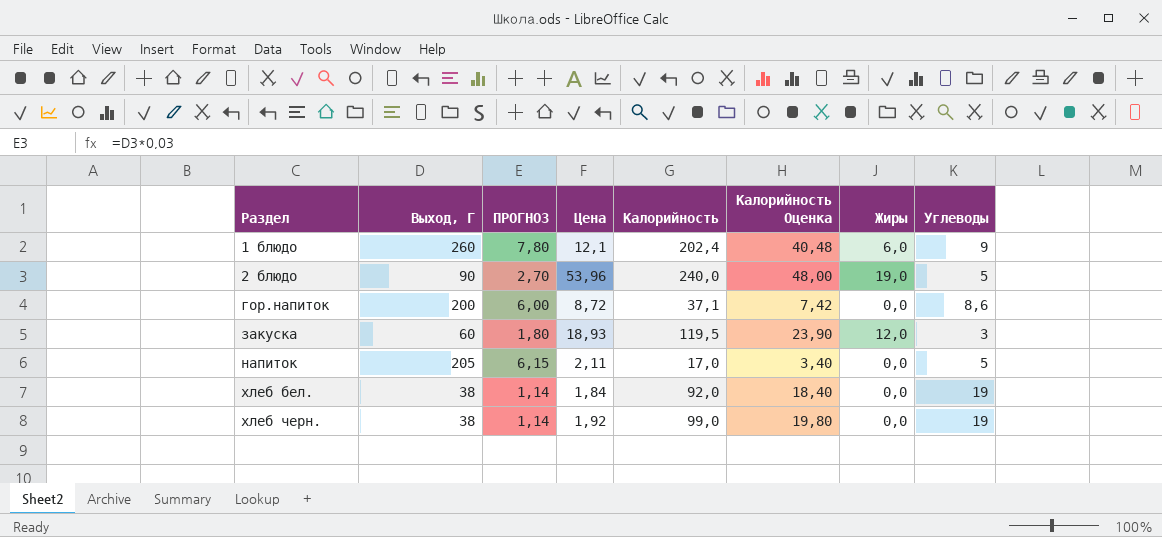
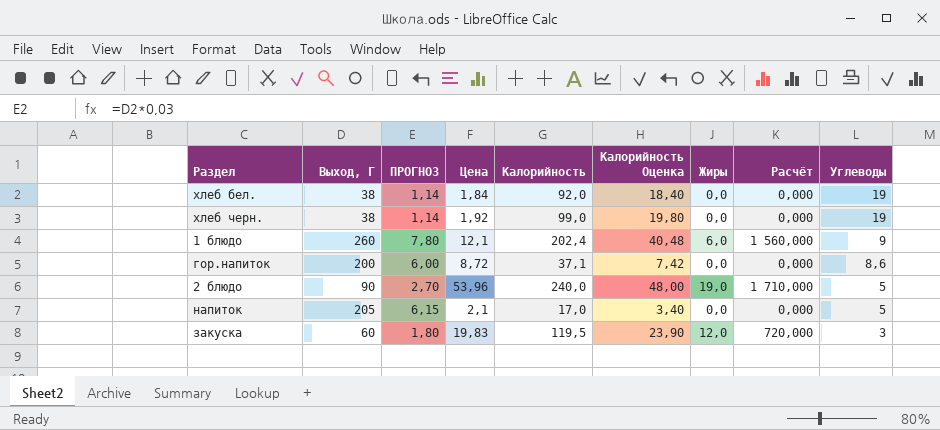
row order: Раздел ascending -> Углеводы descending
column Расчёт | formula: none -> [Выход, Г] * [Жиры]
напиток | Цена: 2,11 -> 2,1
закуска | Цена: 18,93 -> 19,83

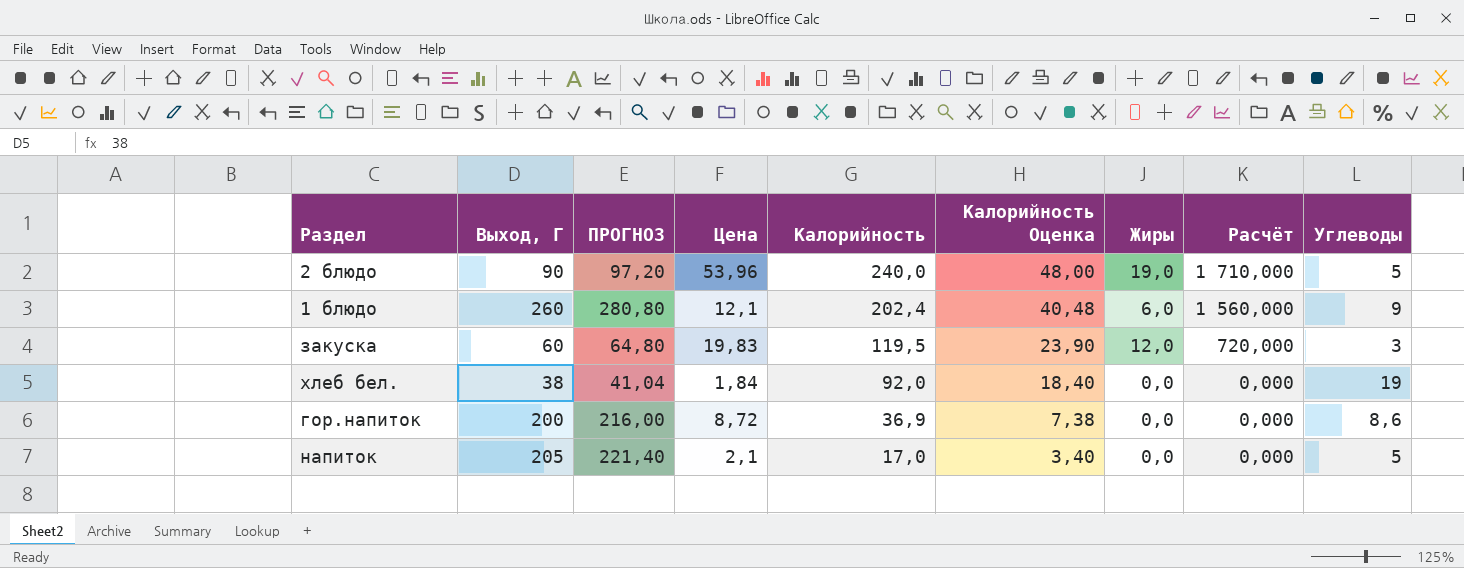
row order: Углеводы descending -> Калорийность descending
column ПРОГНОЗ | formula: [Выход, Г] * 0,03 -> [Выход, Г] * 1,08
row хлеб черн.: 38 | 1,14 | 1,92 | 99,0 | 19,80 | 0,0 | 0,000 | 19 -> none
гор.напиток | Калорийность: 37,1 -> 36,9
гор.напиток | Калорийность Оценка: 7,42 -> 7,38

